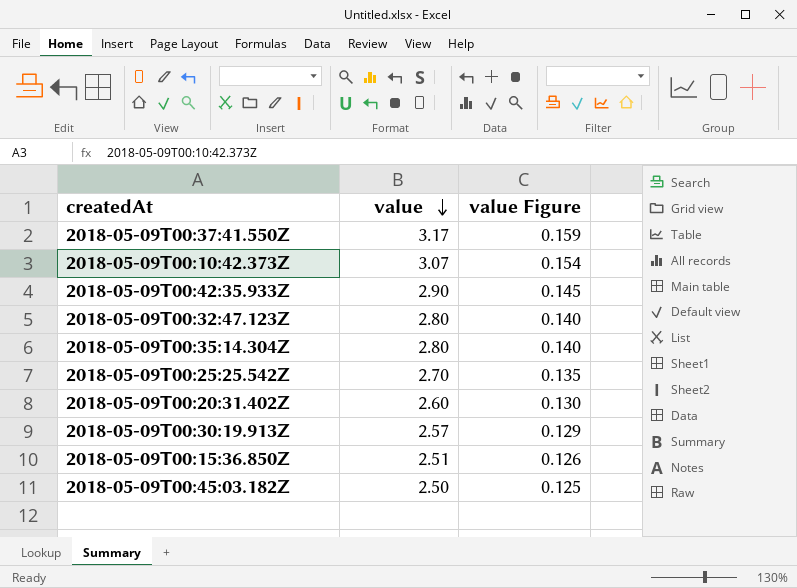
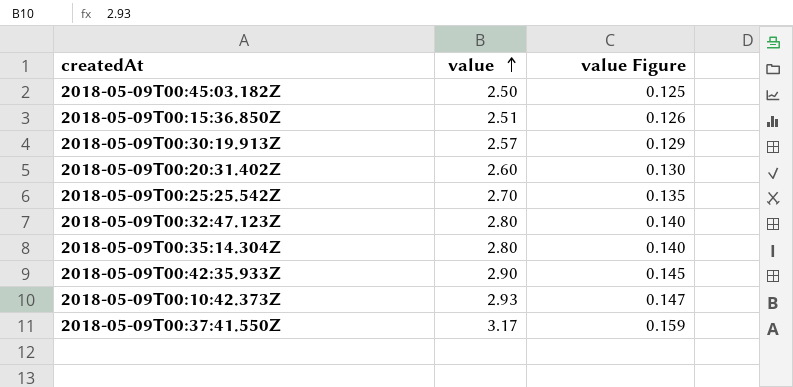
row order: value descending -> value ascending
2018-05-09T00:10:42.373Z | value: 3.07 -> 2.93
2018-05-09T00:10:42.373Z | value Figure: 0.154 -> 0.147

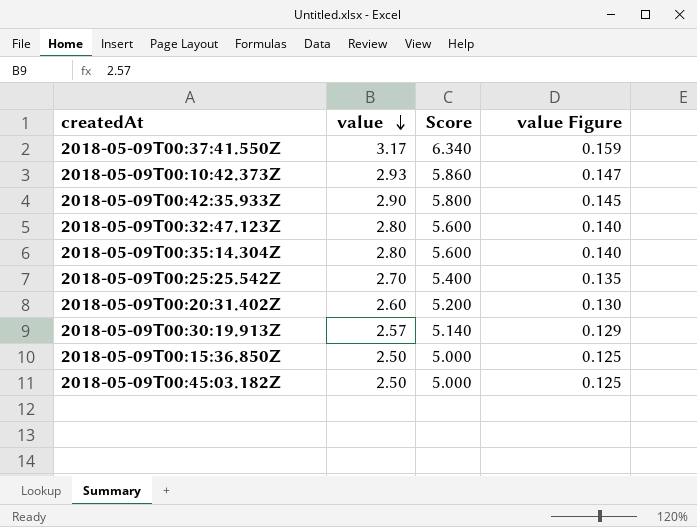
row order: value ascending -> value descending
column Score | formula: none -> [value] * 2
2018-05-09T00:15:36.850Z | value: 2.51 -> 2.50
2018-05-09T00:15:36.850Z | value Figure: 0.126 -> 0.125

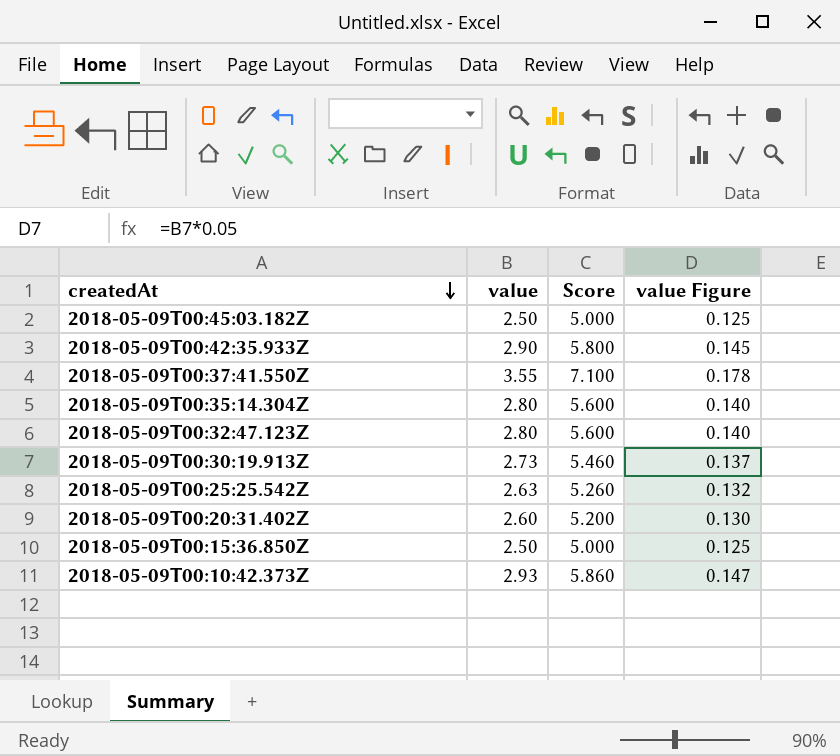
row order: value descending -> createdAt descending
2018-05-09T00:37:41.550Z | value: 3.17 -> 3.55
2018-05-09T00:37:41.550Z | Score: 6.340 -> 7.100
2018-05-09T00:37:41.550Z | value Figure: 0.159 -> 0.178
2018-05-09T00:30:19.913Z | value: 2.57 -> 2.73
2018-05-09T00:30:19.913Z | Score: 5.140 -> 5.460
2018-05-09T00:30:19.913Z | value Figure: 0.129 -> 0.137
2018-05-09T00:25:25.542Z | value: 2.70 -> 2.63
2018-05-09T00:25:25.542Z | Score: 5.400 -> 5.260
2018-05-09T00:25:25.542Z | value Figure: 0.135 -> 0.132

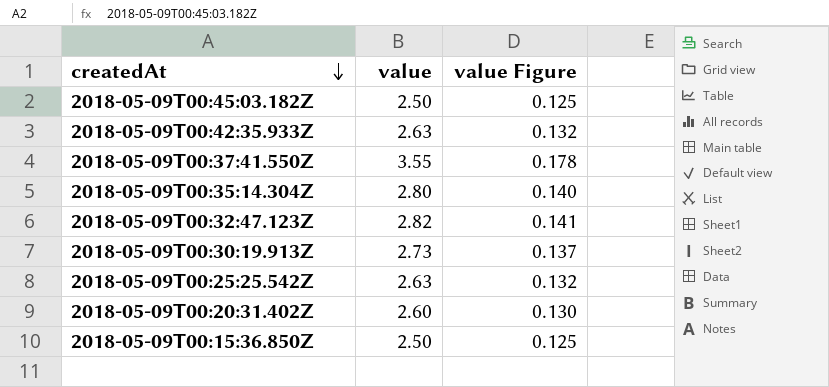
column Score | formula: [value] * 2 -> none
row 2018-05-09T00:10:42.373Z: 2.93 | 5.860 | 0.147 -> none
2018-05-09T00:42:35.933Z | value: 2.90 -> 2.63
2018-05-09T00:42:35.933Z | value Figure: 0.145 -> 0.132
2018-05-09T00:32:47.123Z | value: 2.80 -> 2.82
2018-05-09T00:32:47.123Z | value Figure: 0.140 -> 0.141

